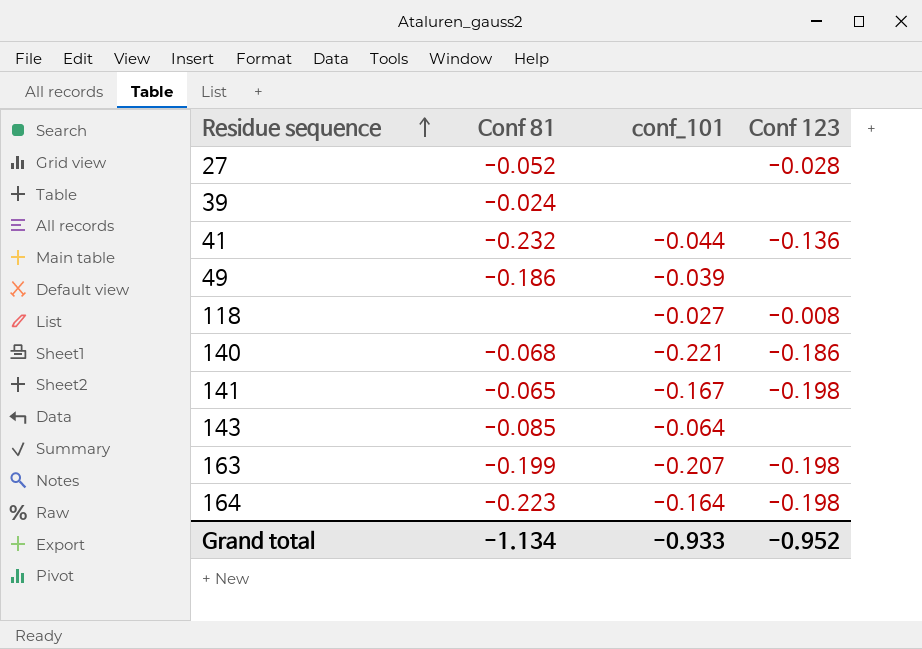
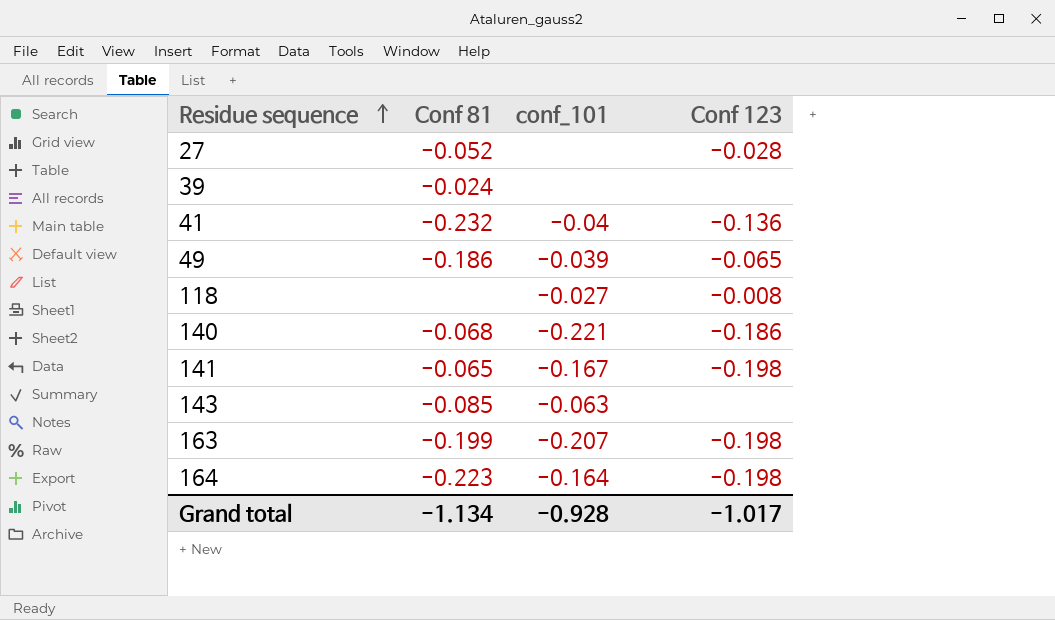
41 | conf_101: -0.044 -> -0.04
49 | Conf 123: none -> -0.065
143 | conf_101: -0.064 -> -0.063
Grand total | conf_101: -0.933 -> -0.928
Grand total | Conf 123: -0.952 -> -1.017

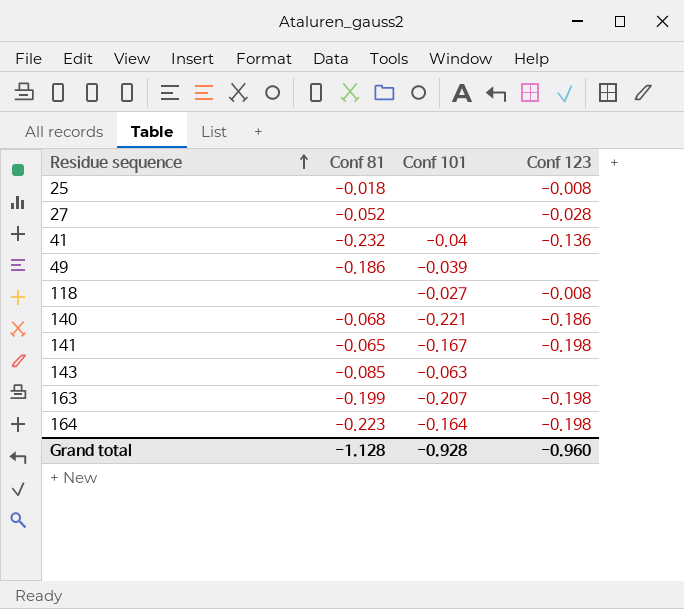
column name: conf_101 -> Conf 101
row 39: -0.024 | none | none -> none
row 25: none -> -0.018 | none | -0.008
49 | Conf 123: -0.065 -> none
Grand total | Conf 81: -1.134 -> -1.128
Grand total | Conf 123: -1.017 -> -0.960

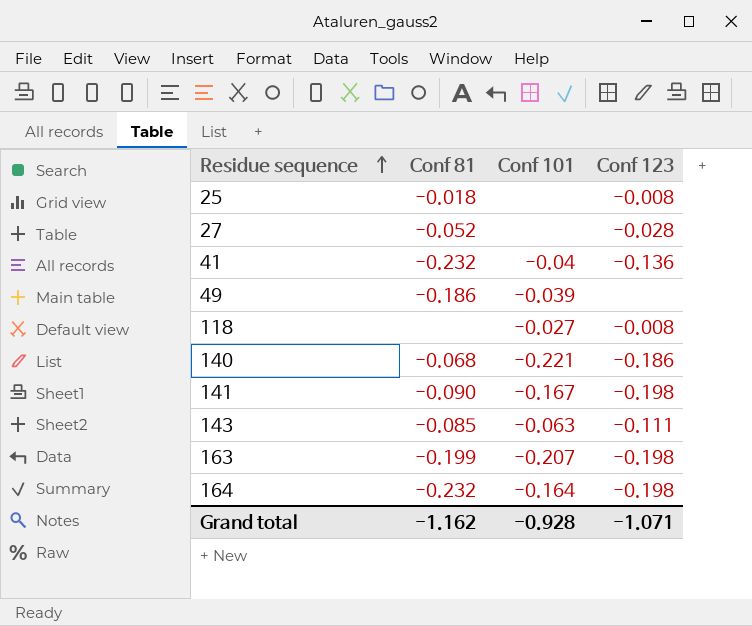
141 | Conf 81: -0.065 -> -0.090
143 | Conf 123: none -> -0.111
164 | Conf 81: -0.223 -> -0.232
Grand total | Conf 81: -1.128 -> -1.162
Grand total | Conf 123: -0.960 -> -1.071

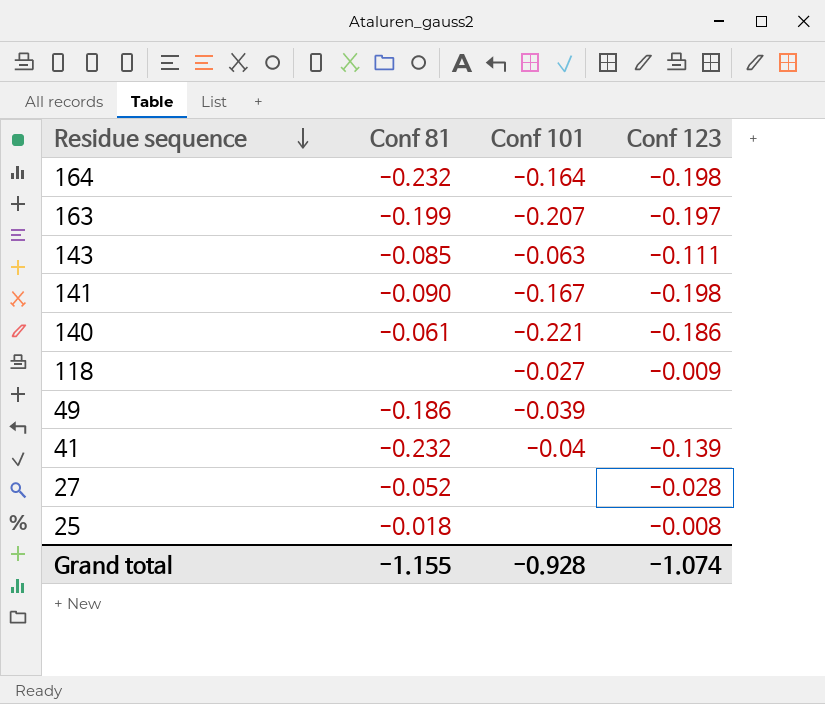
row order: Residue sequence ascending -> Residue sequence descending
163 | Conf 123: -0.198 -> -0.197
140 | Conf 81: -0.068 -> -0.061
118 | Conf 123: -0.008 -> -0.009
41 | Conf 123: -0.136 -> -0.139
Grand total | Conf 81: -1.162 -> -1.155
Grand total | Conf 123: -1.071 -> -1.074

